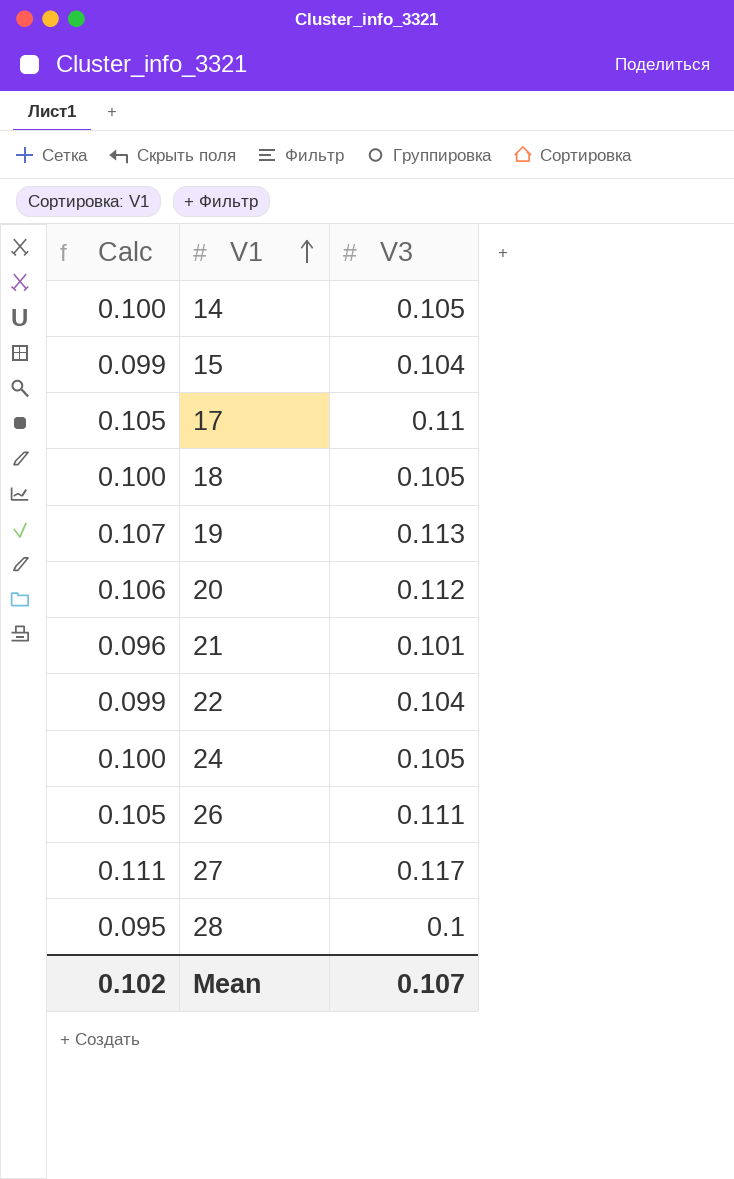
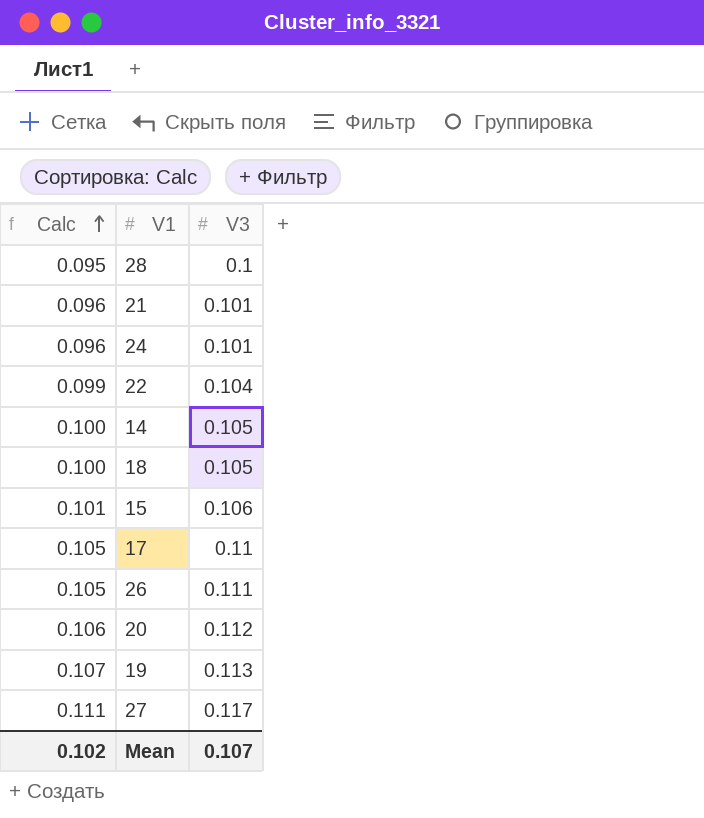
row order: V1 ascending -> Calc ascending
24 | Calc: 0.100 -> 0.096
24 | V3: 0.105 -> 0.101
15 | Calc: 0.099 -> 0.101
15 | V3: 0.104 -> 0.106

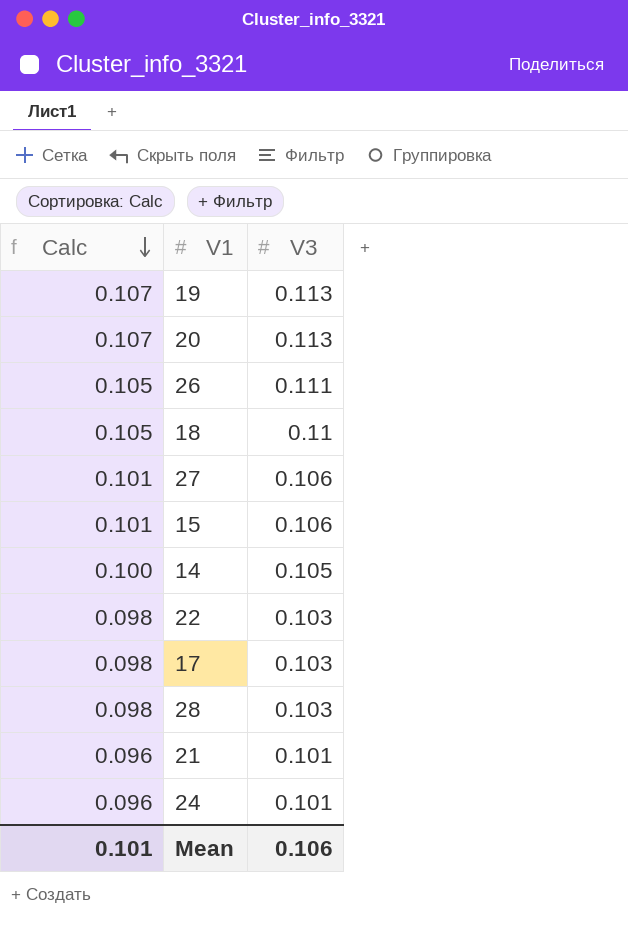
row order: Calc ascending -> Calc descending
20 | Calc: 0.106 -> 0.107
20 | V3: 0.112 -> 0.113
18 | Calc: 0.100 -> 0.105
18 | V3: 0.105 -> 0.11
27 | Calc: 0.111 -> 0.101
27 | V3: 0.117 -> 0.106
22 | Calc: 0.099 -> 0.098
22 | V3: 0.104 -> 0.103
17 | Calc: 0.105 -> 0.098
17 | V3: 0.11 -> 0.103
28 | Calc: 0.095 -> 0.098
28 | V3: 0.1 -> 0.103
Mean | Calc: 0.102 -> 0.101
Mean | V3: 0.107 -> 0.106

